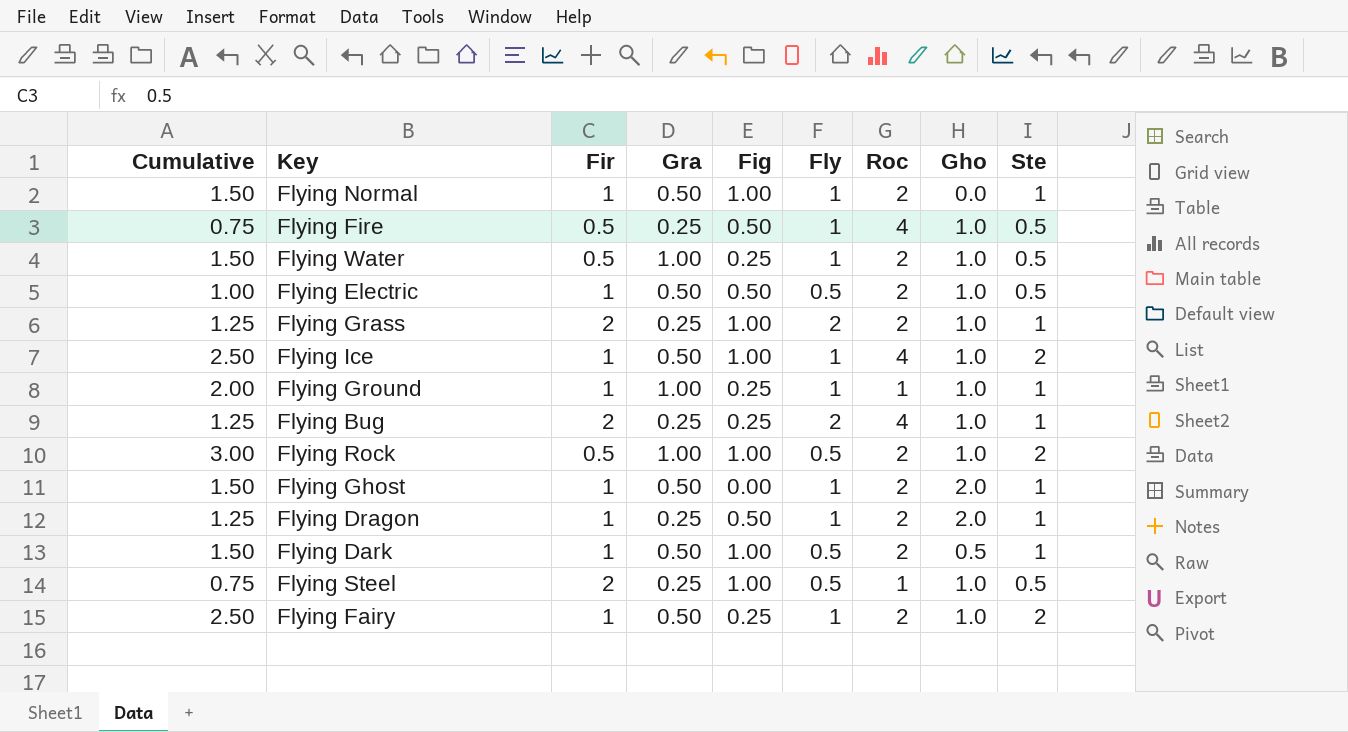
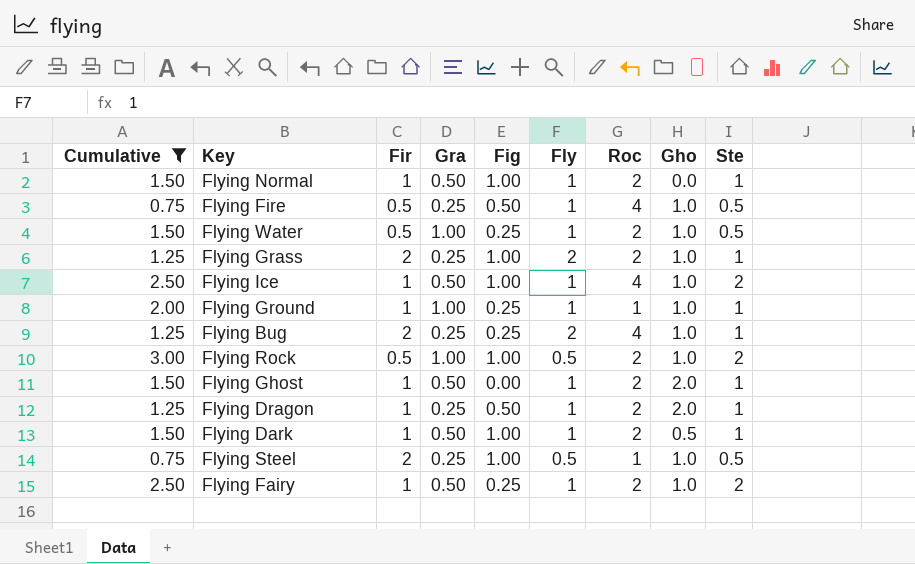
filter: none -> Cumulative != 1.00
Flying Dark | Fly: 0.5 -> 1

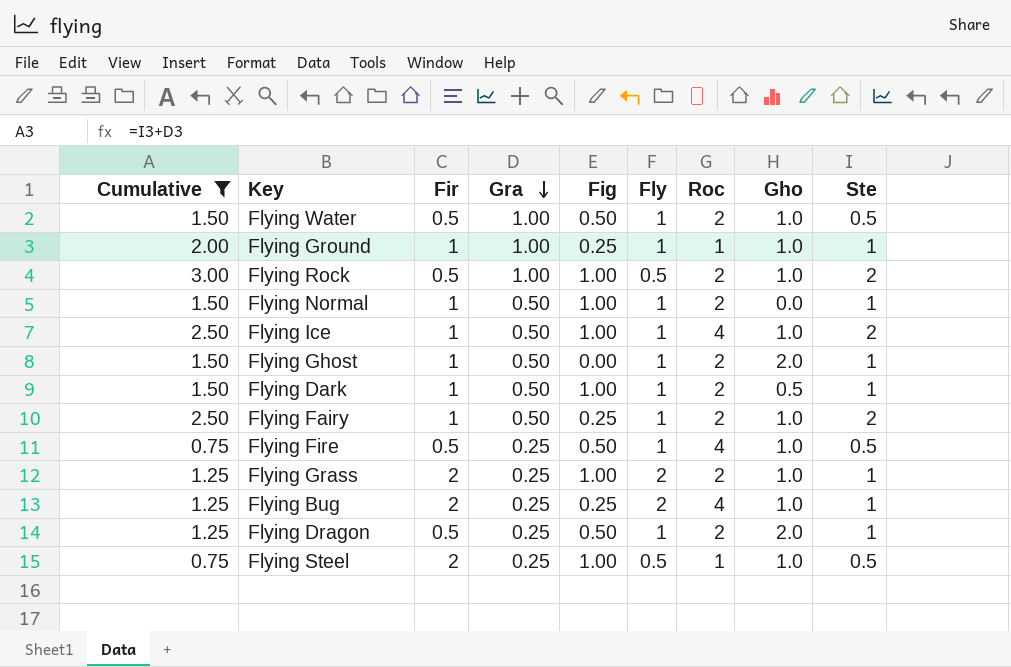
row order: none -> Gra descending
Flying Water | Fig: 0.25 -> 0.50
Flying Dragon | Fir: 1 -> 0.5

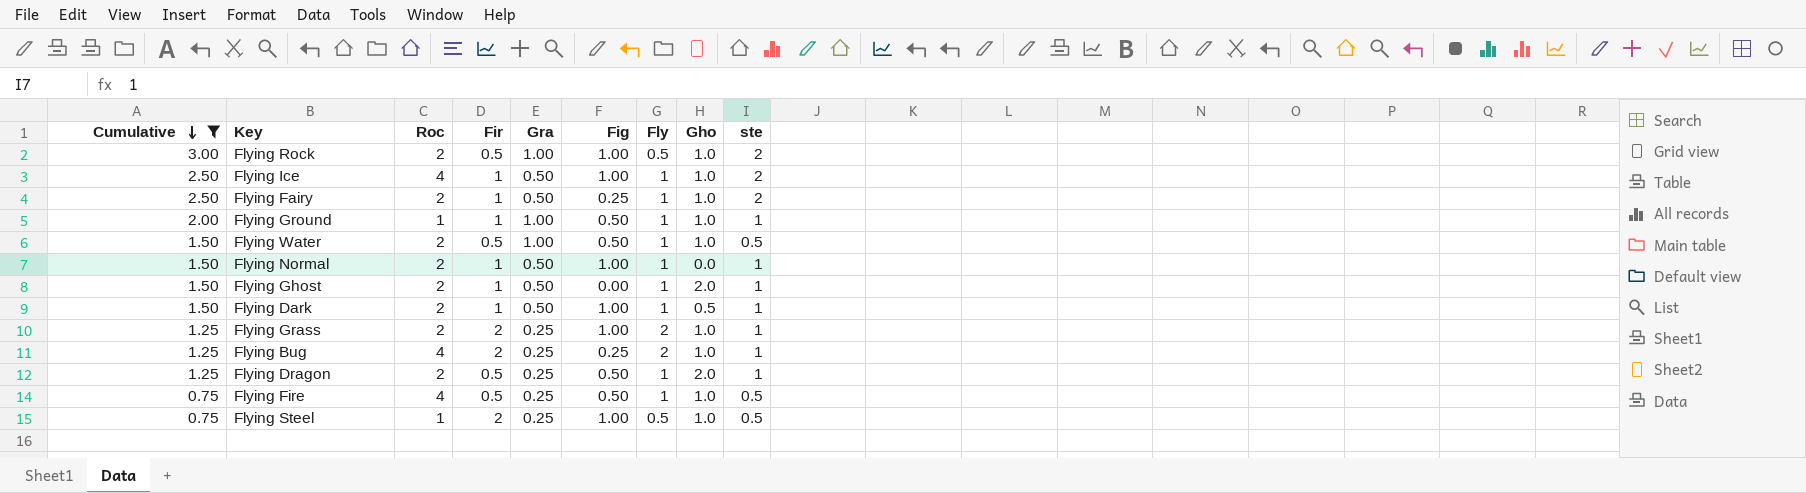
row order: Gra descending -> Cumulative descending
column Roc | position: 7 -> 3
column name: Ste -> ste
Flying Ground | Fig: 0.25 -> 0.50

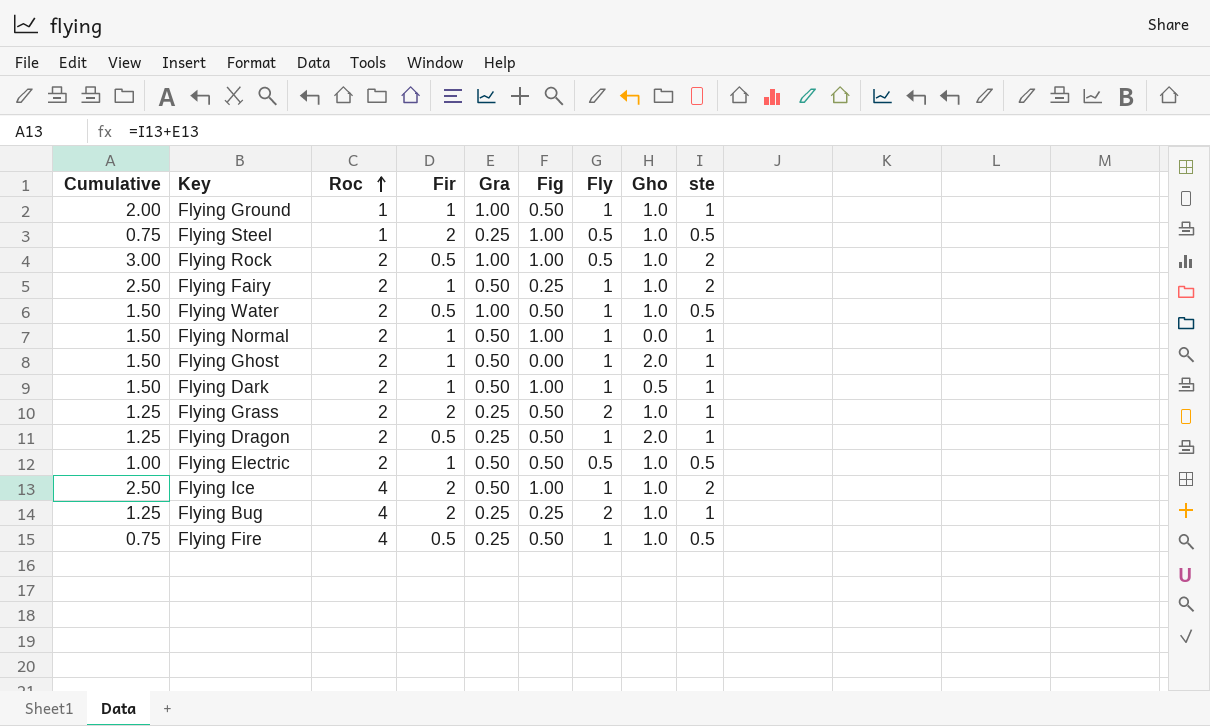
filter: Cumulative != 1.00 -> none
row order: Cumulative descending -> Roc ascending
Flying Grass | Fig: 1.00 -> 0.50
Flying Ice | Fir: 1 -> 2

